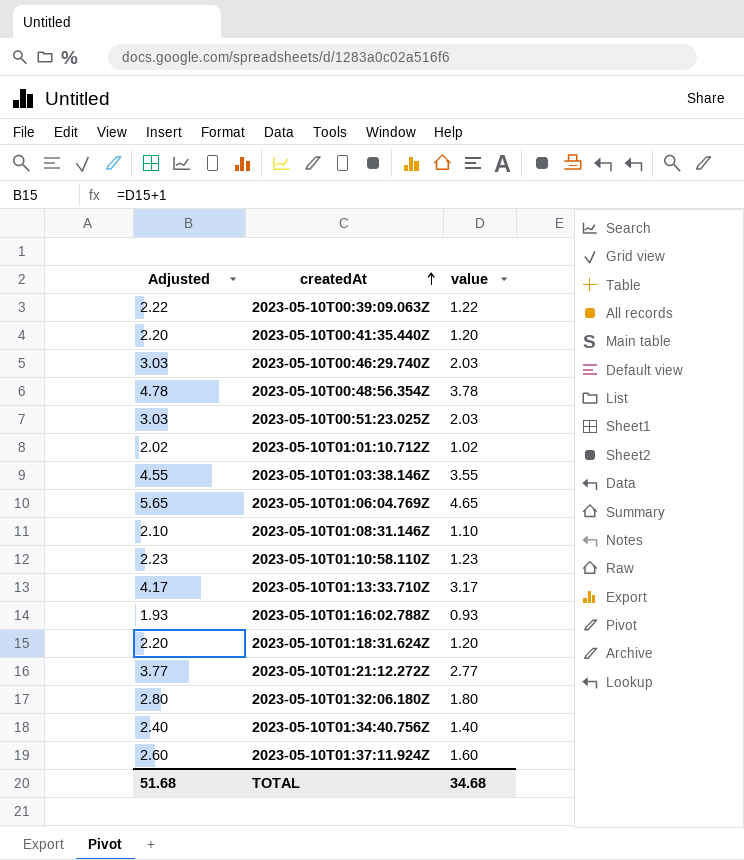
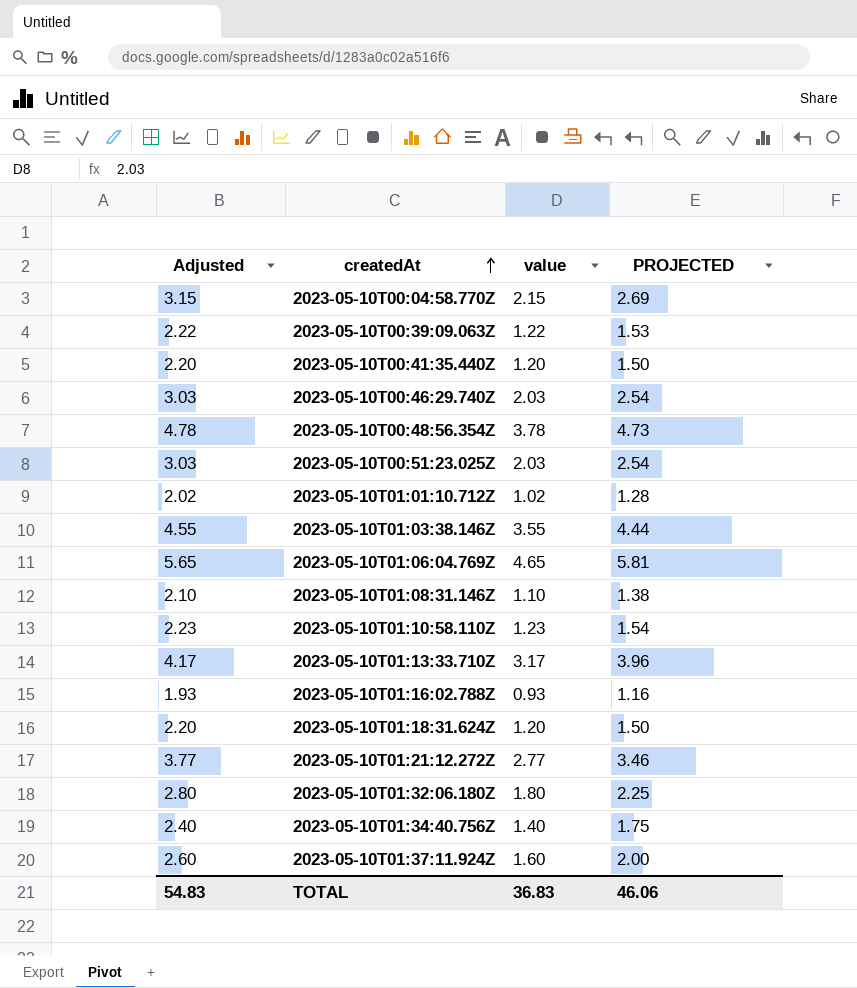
column PROJECTED | formula: none -> [value] * 1.25
row 2023-05-10T00:04:58.770Z: none -> 3.15 | 2.15 | 2.69
TOTAL | Adjusted: 51.68 -> 54.83
TOTAL | value: 34.68 -> 36.83

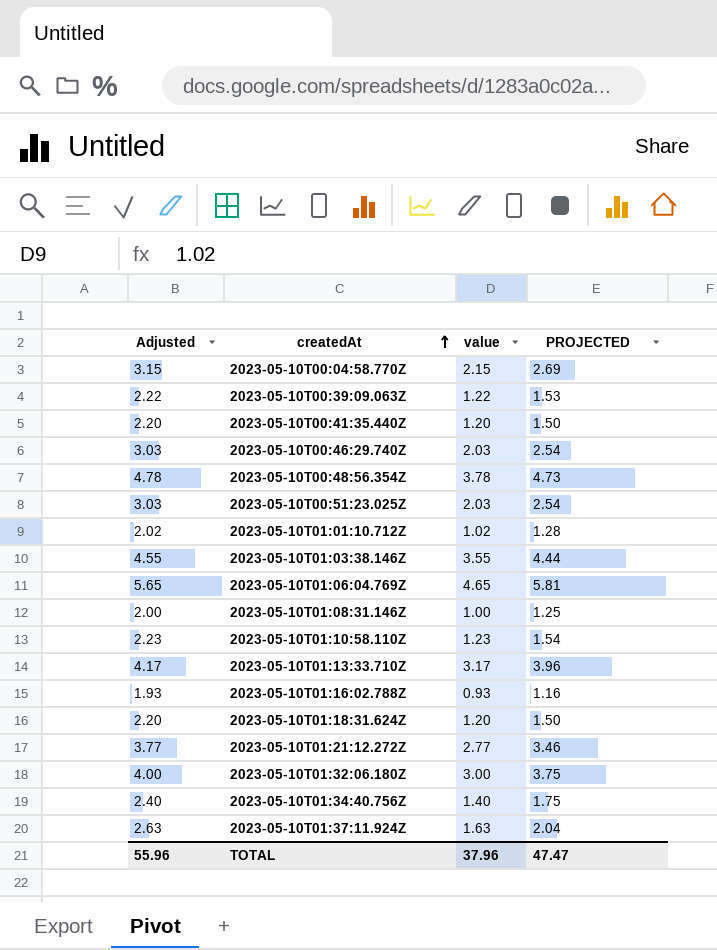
2023-05-10T01:08:31.146Z | Adjusted: 2.10 -> 2.00
2023-05-10T01:08:31.146Z | value: 1.10 -> 1.00
2023-05-10T01:08:31.146Z | PROJECTED: 1.38 -> 1.25
2023-05-10T01:32:06.180Z | Adjusted: 2.80 -> 4.00
2023-05-10T01:32:06.180Z | value: 1.80 -> 3.00
2023-05-10T01:32:06.180Z | PROJECTED: 2.25 -> 3.75
2023-05-10T01:37:11.924Z | Adjusted: 2.60 -> 2.63
2023-05-10T01:37:11.924Z | value: 1.60 -> 1.63
2023-05-10T01:37:11.924Z | PROJECTED: 2.00 -> 2.04
TOTAL | Adjusted: 54.83 -> 55.96
TOTAL | value: 36.83 -> 37.96
TOTAL | PROJECTED: 46.06 -> 47.47

